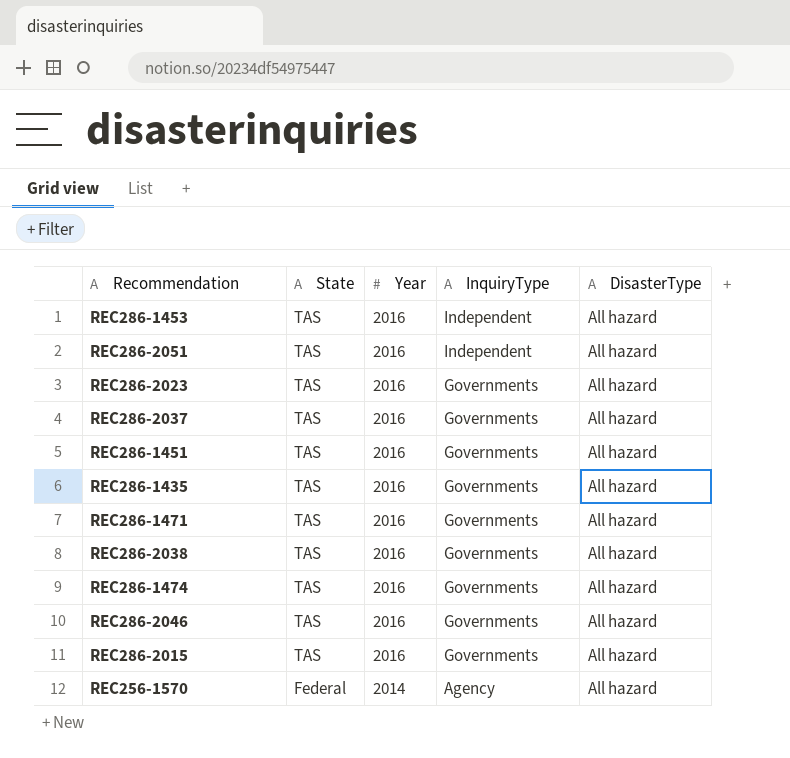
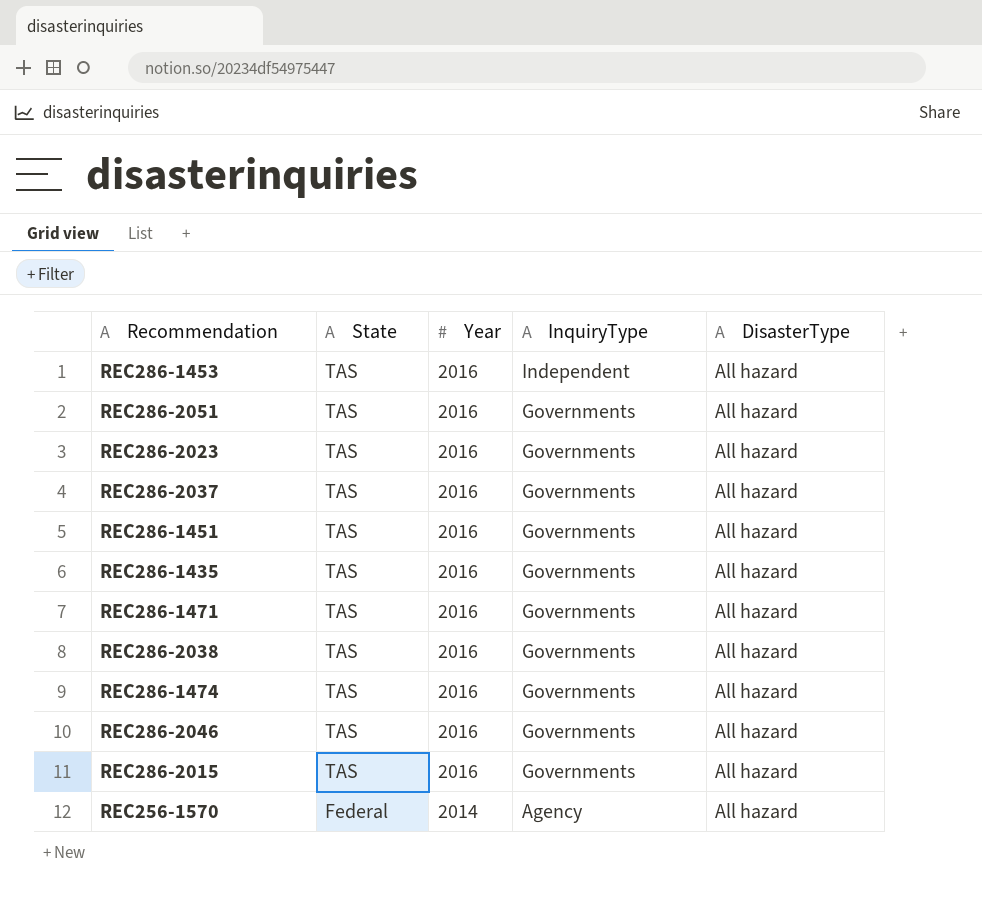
REC286-2051 | InquiryType: Independent -> Governments

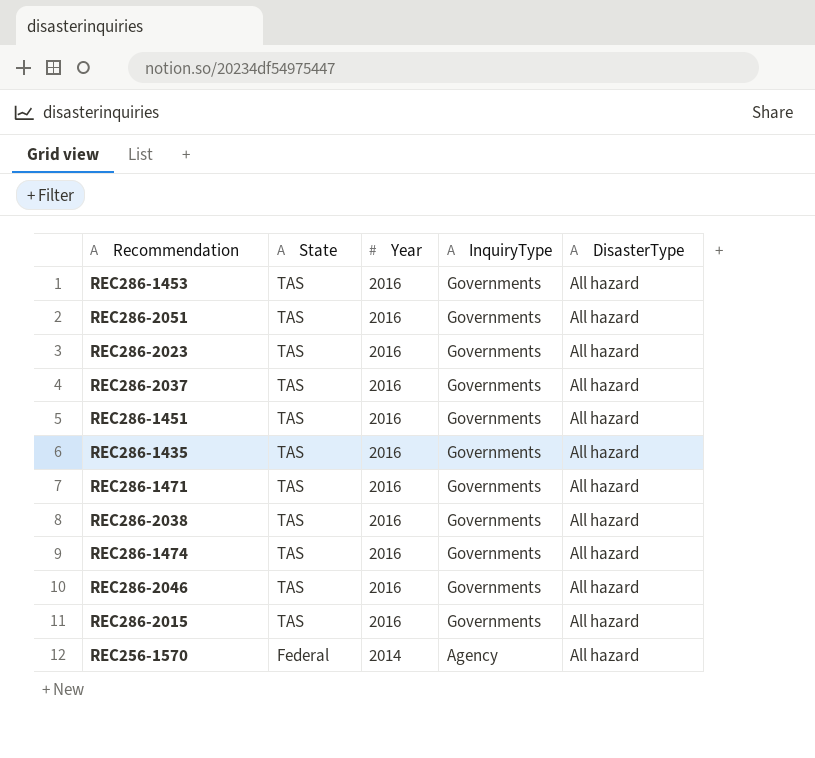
REC286-1453 | InquiryType: Independent -> Governments

